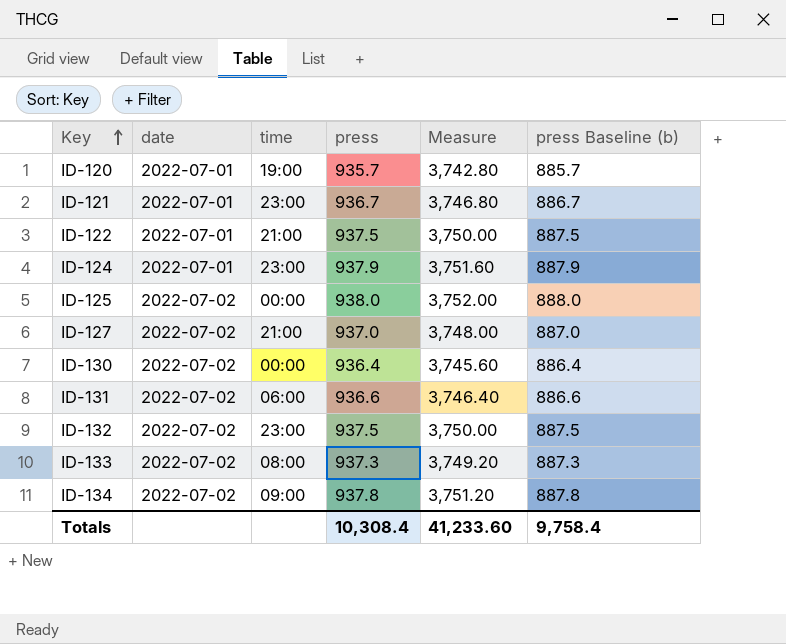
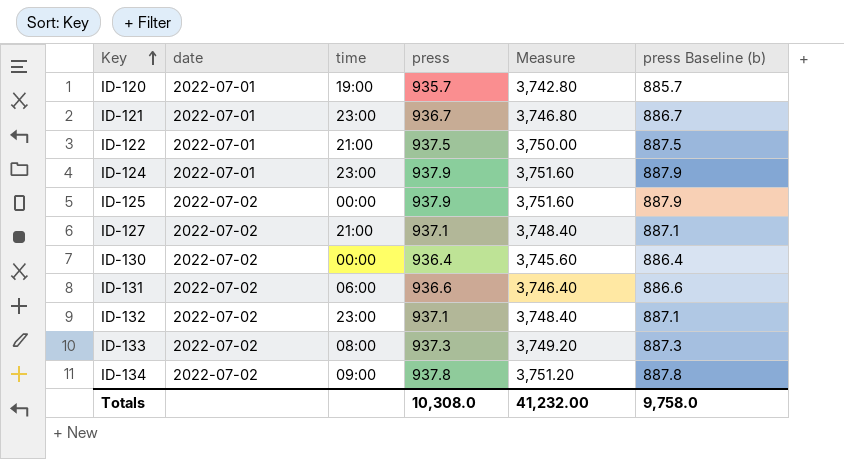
ID-125 | press: 938.0 -> 937.9
ID-125 | Measure: 3,752.00 -> 3,751.60
ID-125 | press Baseline (b): 888.0 -> 887.9
ID-127 | press: 937.0 -> 937.1
ID-127 | Measure: 3,748.00 -> 3,748.40
ID-127 | press Baseline (b): 887.0 -> 887.1
ID-132 | press: 937.5 -> 937.1
ID-132 | Measure: 3,750.00 -> 3,748.40
ID-132 | press Baseline (b): 887.5 -> 887.1
Totals | press: 10,308.4 -> 10,308.0
Totals | Measure: 41,233.60 -> 41,232.00
Totals | press Baseline (b): 9,758.4 -> 9,758.0

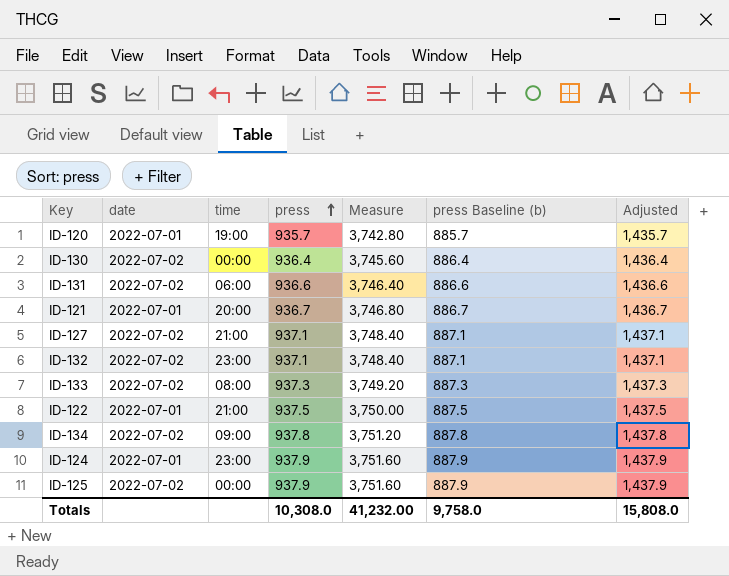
row order: Key ascending -> press ascending
column Adjusted | formula: none -> [press] + 500
ID-121 | time: 23:00 -> 20:00

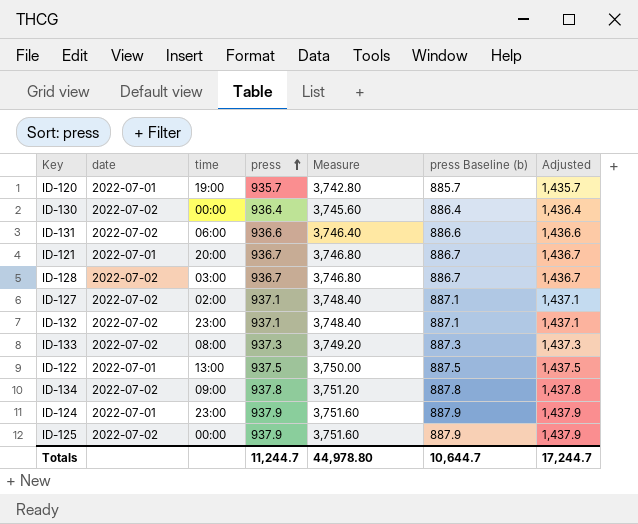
row ID-128: none -> 2022-07-02 | 03:00 | 936.7 | 3,746.80 | 886.7 | 1,436.7
ID-127 | time: 21:00 -> 02:00
ID-122 | time: 21:00 -> 13:00
Totals | press: 10,308.0 -> 11,244.7
Totals | Measure: 41,232.00 -> 44,978.80
Totals | press Baseline (b): 9,758.0 -> 10,644.7
Totals | Adjusted: 15,808.0 -> 17,244.7

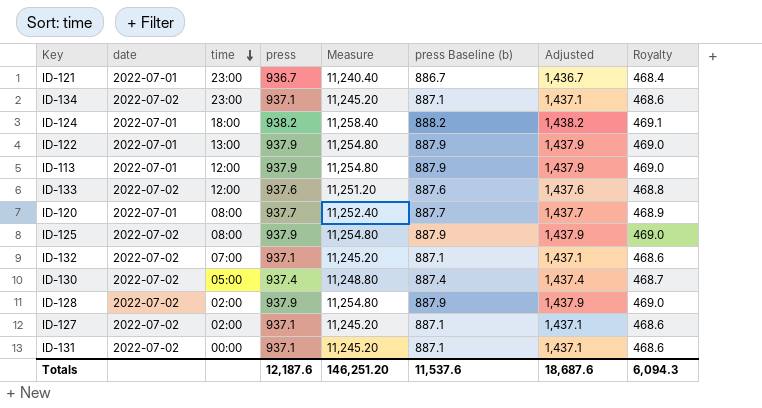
row order: press ascending -> time descending
column Measure | formula: [press] * 4 -> [press] * 12
column Royalty | formula: none -> [press] * 0.5
ID-121 | time: 20:00 -> 23:00
ID-134 | time: 09:00 -> 23:00
ID-134 | press: 937.8 -> 937.1
ID-134 | press Baseline (b): 887.8 -> 887.1
ID-134 | Adjusted: 1,437.8 -> 1,437.1
ID-124 | time: 23:00 -> 18:00
ID-124 | press: 937.9 -> 938.2
ID-124 | press Baseline (b): 887.9 -> 888.2
ID-124 | Adjusted: 1,437.9 -> 1,438.2
ID-122 | press: 937.5 -> 937.9
ID-122 | press Baseline (b): 887.5 -> 887.9
ID-122 | Adjusted: 1,437.5 -> 1,437.9
row ID-113: none -> 2022-07-01 | 12:00 | 937.9 | 11,254.80 | 887.9 | 1,437.9 | 469.0
ID-133 | time: 08:00 -> 12:00
ID-133 | press: 937.3 -> 937.6
ID-133 | press Baseline (b): 887.3 -> 887.6
ID-133 | Adjusted: 1,437.3 -> 1,437.6
ID-120 | time: 19:00 -> 08:00
ID-120 | press: 935.7 -> 937.7
ID-120 | press Baseline (b): 885.7 -> 887.7
ID-120 | Adjusted: 1,435.7 -> 1,437.7
ID-125 | time: 00:00 -> 08:00
ID-132 | time: 23:00 -> 07:00
ID-130 | time: 00:00 -> 05:00
ID-130 | press: 936.4 -> 937.4
ID-130 | press Baseline (b): 886.4 -> 887.4
ID-130 | Adjusted: 1,436.4 -> 1,437.4
ID-128 | time: 03:00 -> 02:00
ID-128 | press: 936.7 -> 937.9
ID-128 | press Baseline (b): 886.7 -> 887.9
ID-128 | Adjusted: 1,436.7 -> 1,437.9
ID-131 | time: 06:00 -> 00:00
ID-131 | press: 936.6 -> 937.1
ID-131 | press Baseline (b): 886.6 -> 887.1
ID-131 | Adjusted: 1,436.6 -> 1,437.1
Totals | press: 11,244.7 -> 12,187.6
Totals | Measure: 44,978.80 -> 146,251.20
Totals | press Baseline (b): 10,644.7 -> 11,537.6
Totals | Adjusted: 17,244.7 -> 18,687.6

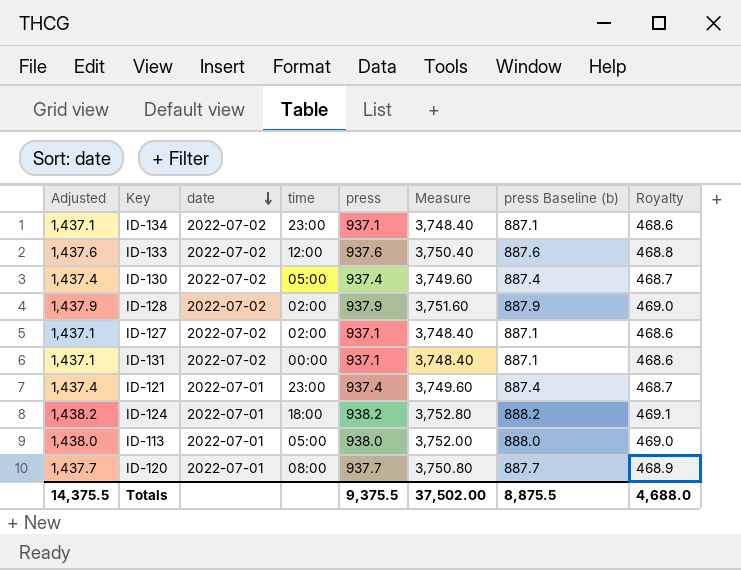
row order: time descending -> date descending
column Adjusted | position: 7 -> 1
column Measure | formula: [press] * 12 -> [press] * 4
row ID-122: 2022-07-01 | 13:00 | 937.9 | 11,254.80 | 887.9 | 1,437.9 | 469.0 -> none
row ID-125: 2022-07-02 | 08:00 | 937.9 | 11,254.80 | 887.9 | 1,437.9 | 469.0 -> none
row ID-132: 2022-07-02 | 07:00 | 937.1 | 11,245.20 | 887.1 | 1,437.1 | 468.6 -> none
ID-121 | Adjusted: 1,436.7 -> 1,437.4
ID-121 | press: 936.7 -> 937.4
ID-121 | press Baseline (b): 886.7 -> 887.4
ID-121 | Royalty: 468.4 -> 468.7
ID-113 | Adjusted: 1,437.9 -> 1,438.0
ID-113 | time: 12:00 -> 05:00
ID-113 | press: 937.9 -> 938.0
ID-113 | press Baseline (b): 887.9 -> 888.0
Totals | Adjusted: 18,687.6 -> 14,375.5
Totals | press: 12,187.6 -> 9,375.5
Totals | Measure: 146,251.20 -> 37,502.00
Totals | press Baseline (b): 11,537.6 -> 8,875.5
Totals | Royalty: 6,094.3 -> 4,688.0

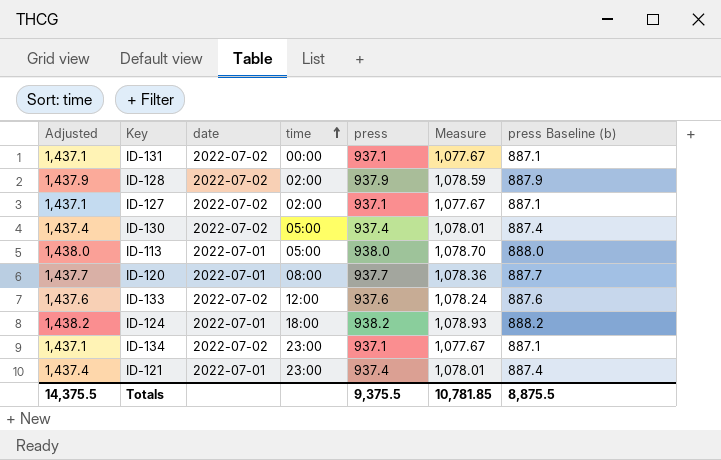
row order: date descending -> time ascending
column Royalty | formula: [press] * 0.5 -> none
column Measure | formula: [press] * 4 -> [press] * 1.15
Totals | Measure: 37,502.00 -> 10,781.85

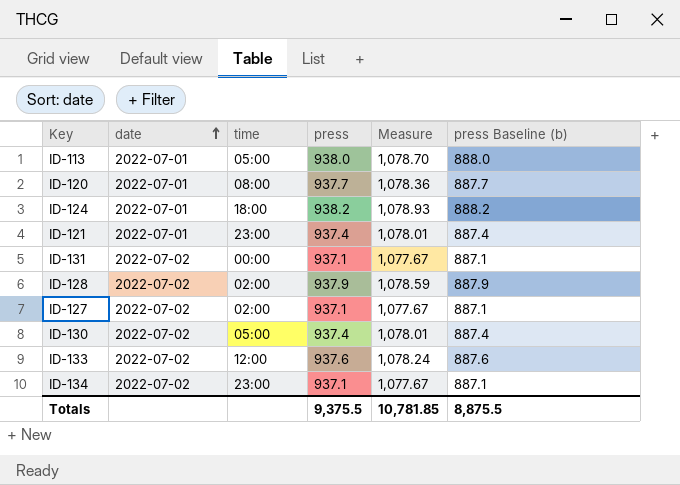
row order: time ascending -> date ascending
column Adjusted | formula: [press] + 500 -> none

